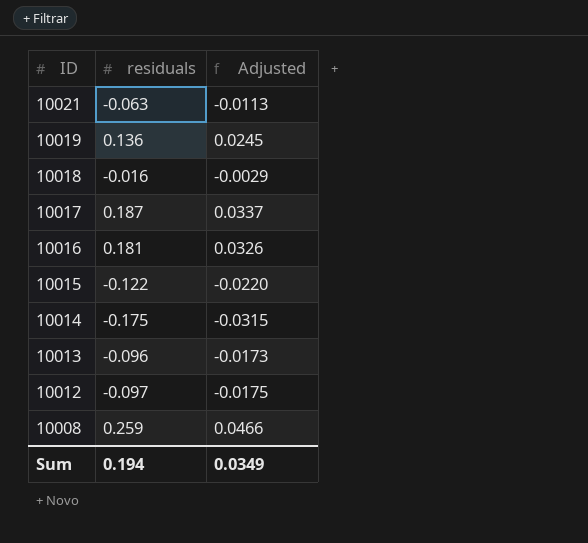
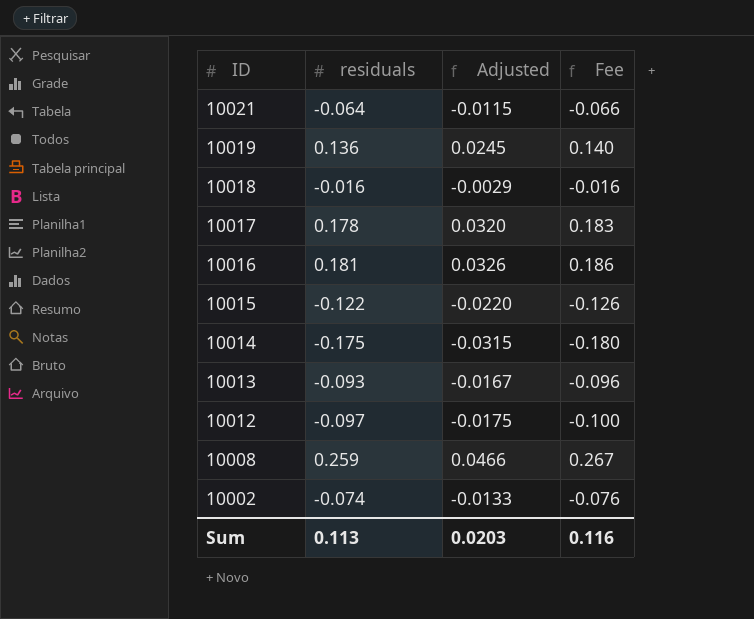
column Fee | formula: none -> [residuals] * 1.03
10021 | residuals: -0.063 -> -0.064
10021 | Adjusted: -0.0113 -> -0.0115
10017 | residuals: 0.187 -> 0.178
10017 | Adjusted: 0.0337 -> 0.0320
10013 | residuals: -0.096 -> -0.093
10013 | Adjusted: -0.0173 -> -0.0167
row 10002: none -> -0.074 | -0.0133 | -0.076
Sum | residuals: 0.194 -> 0.113
Sum | Adjusted: 0.0349 -> 0.0203

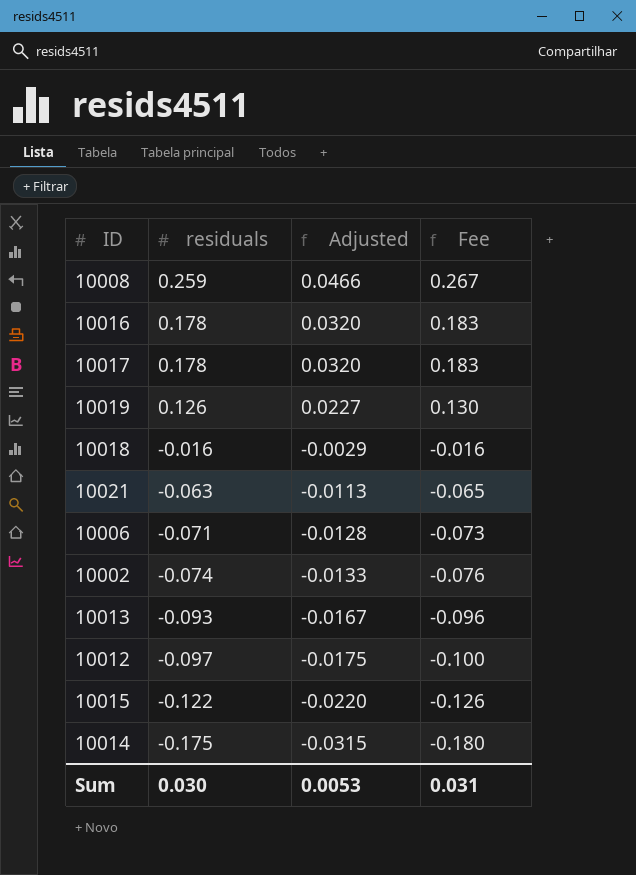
row order: ID descending -> residuals descending
10016 | residuals: 0.181 -> 0.178
10016 | Adjusted: 0.0326 -> 0.0320
10016 | Fee: 0.186 -> 0.183
10019 | residuals: 0.136 -> 0.126
10019 | Adjusted: 0.0245 -> 0.0227
10019 | Fee: 0.140 -> 0.130
10021 | residuals: -0.064 -> -0.063
10021 | Adjusted: -0.0115 -> -0.0113
10021 | Fee: -0.066 -> -0.065
row 10006: none -> -0.071 | -0.0128 | -0.073
Sum | residuals: 0.113 -> 0.030
Sum | Adjusted: 0.0203 -> 0.0053
Sum | Fee: 0.116 -> 0.031

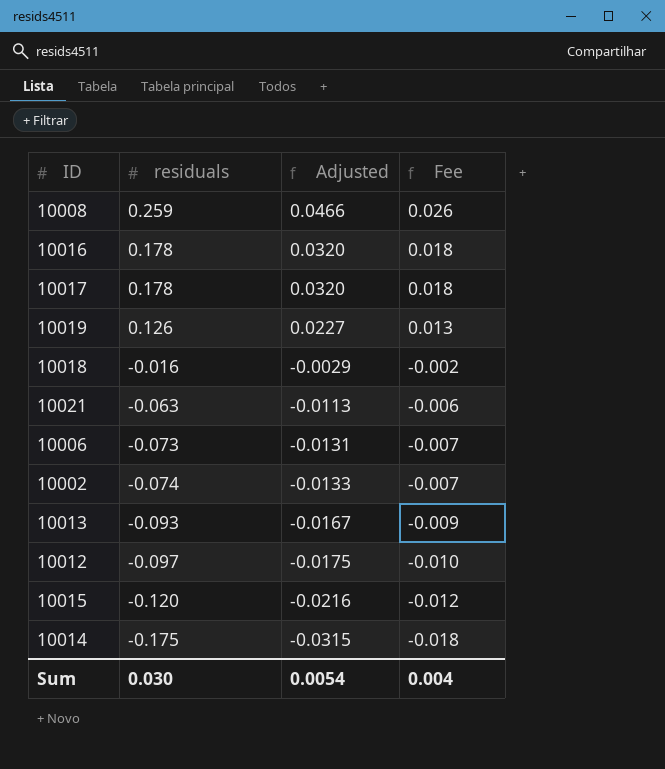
column Fee | formula: [residuals] * 1.03 -> [residuals] * 0.1
10006 | residuals: -0.071 -> -0.073
10006 | Adjusted: -0.0128 -> -0.0131
10015 | residuals: -0.122 -> -0.120
10015 | Adjusted: -0.0220 -> -0.0216
Sum | Adjusted: 0.0053 -> 0.0054
Sum | Fee: 0.031 -> 0.004

